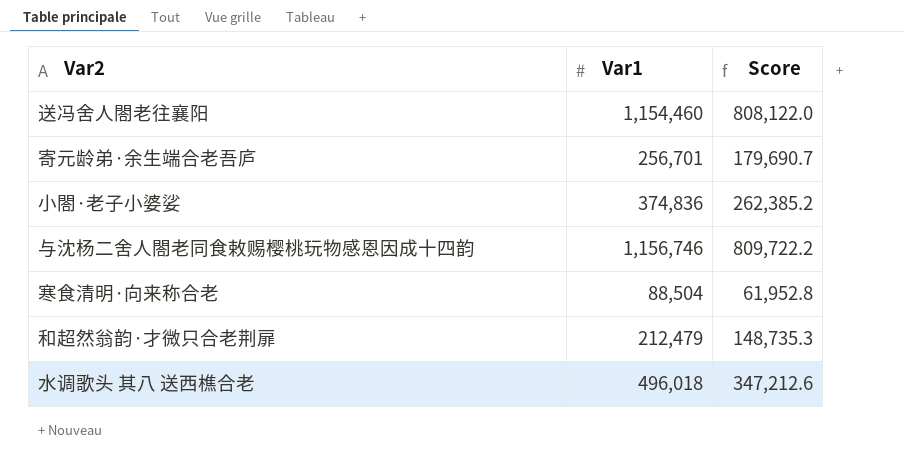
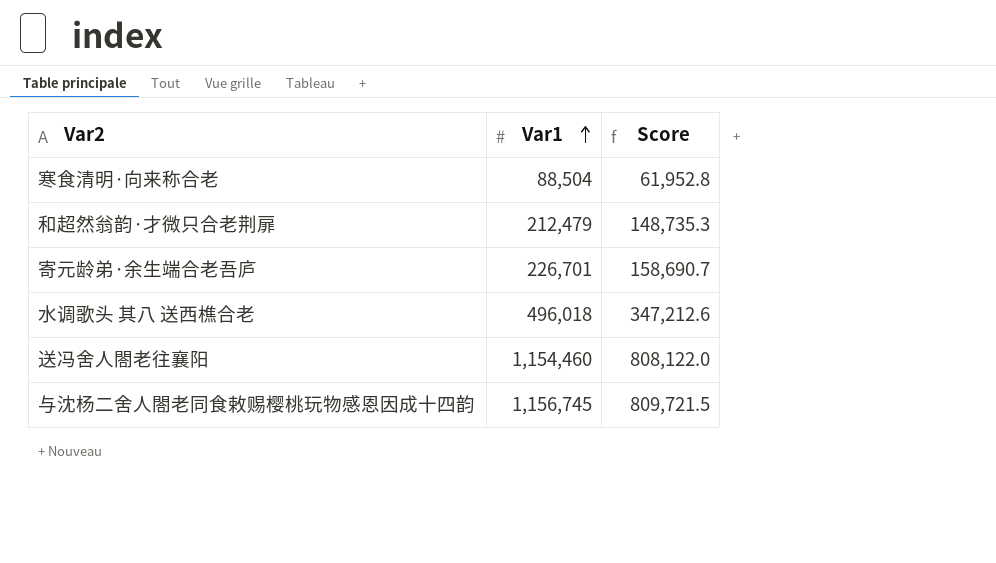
row order: none -> Var1 ascending
row 小閤·老子小婆娑: 374,836 | 262,385.2 -> none
寄元龄弟·余生端合老吾庐 | Var1: 256,701 -> 226,701
寄元龄弟·余生端合老吾庐 | Score: 179,690.7 -> 158,690.7
与沈杨二舍人閤老同食敕赐樱桃玩物感恩因成十四韵 | Var1: 1,156,746 -> 1,156,745
与沈杨二舍人閤老同食敕赐樱桃玩物感恩因成十四韵 | Score: 809,722.2 -> 809,721.5

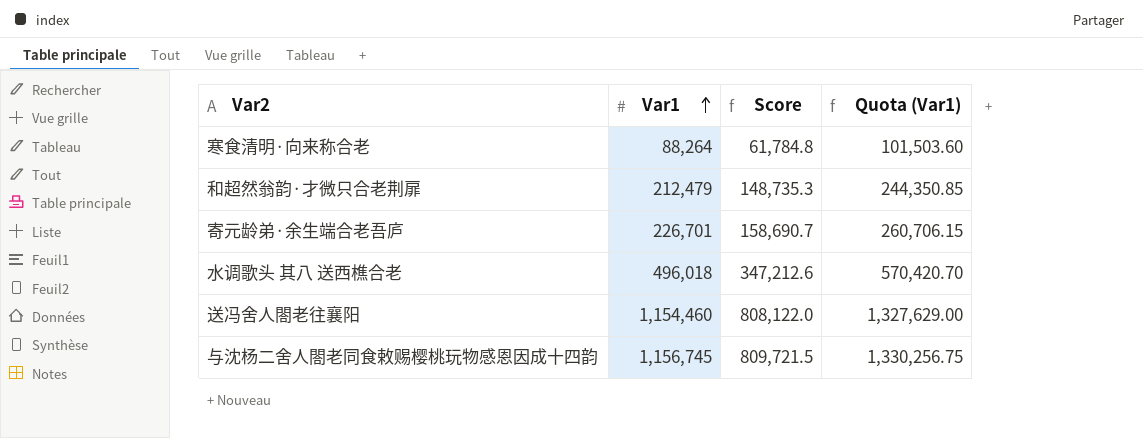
column Quota (Var1) | formula: none -> [Var1] * 1.15
寒食清明·向来称合老 | Var1: 88,504 -> 88,264
寒食清明·向来称合老 | Score: 61,952.8 -> 61,784.8

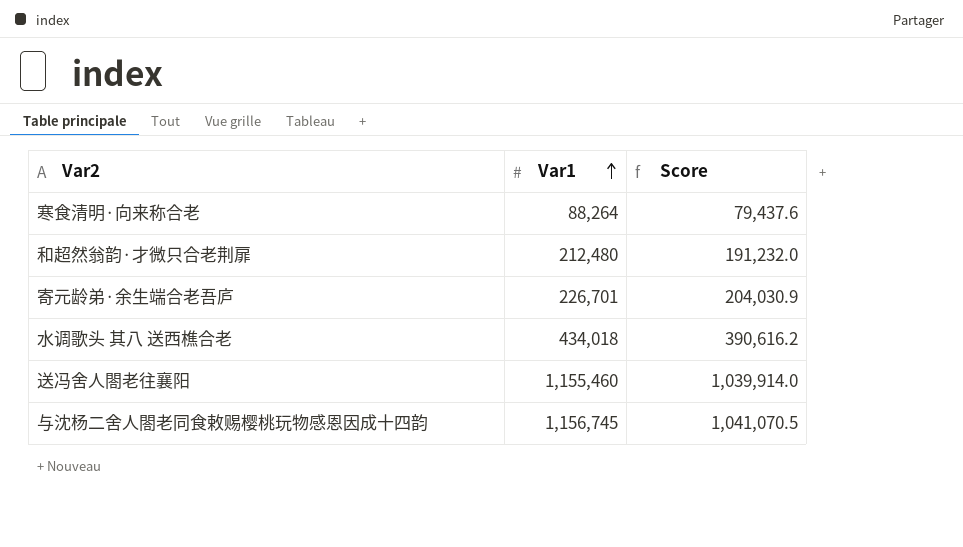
column Quota (Var1) | formula: [Var1] * 1.15 -> none
column Score | formula: [Var1] * 0.7 -> [Var1] * 0.9
和超然翁韵·才微只合老荆扉 | Var1: 212,479 -> 212,480
水调歌头 其八 送西樵合老 | Var1: 496,018 -> 434,018
送冯舍人閤老往襄阳 | Var1: 1,154,460 -> 1,155,460

